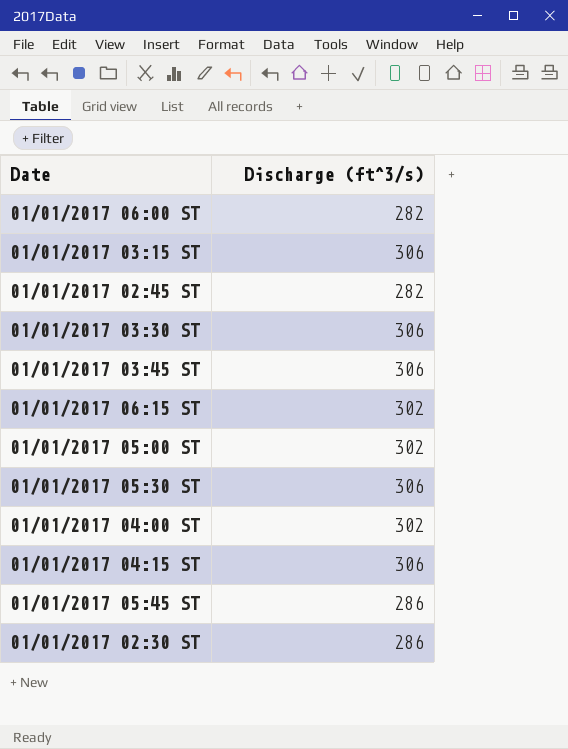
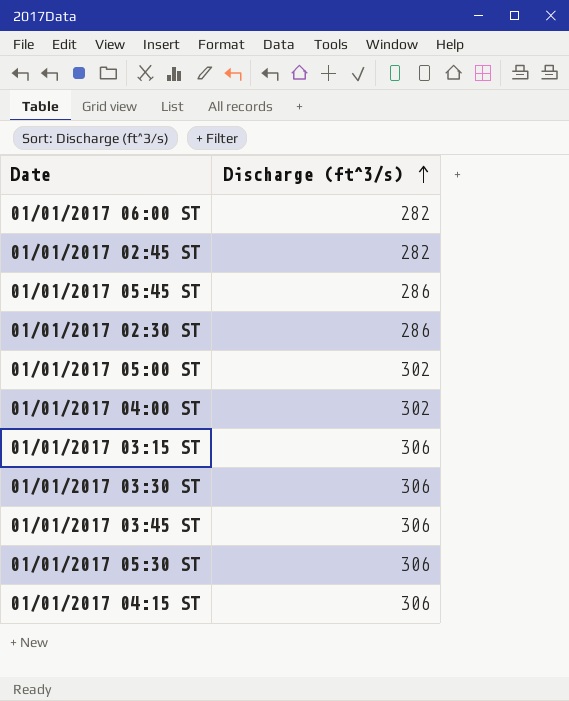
row order: none -> Discharge (ft^3/s) ascending
row 01/01/2017 06:15 ST: 302 -> none

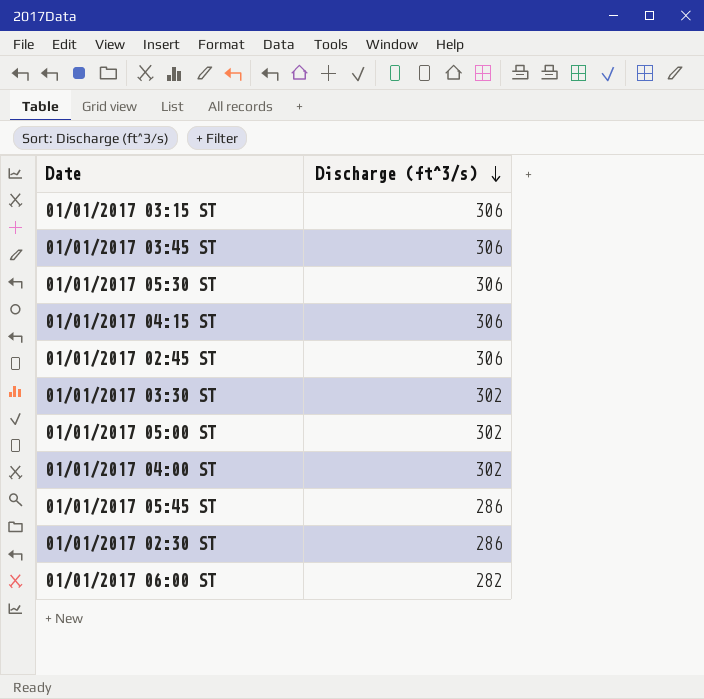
row order: Discharge (ft^3/s) ascending -> Discharge (ft^3/s) descending
01/01/2017 02:45 ST | Discharge (ft^3/s): 282 -> 306
01/01/2017 03:30 ST | Discharge (ft^3/s): 306 -> 302

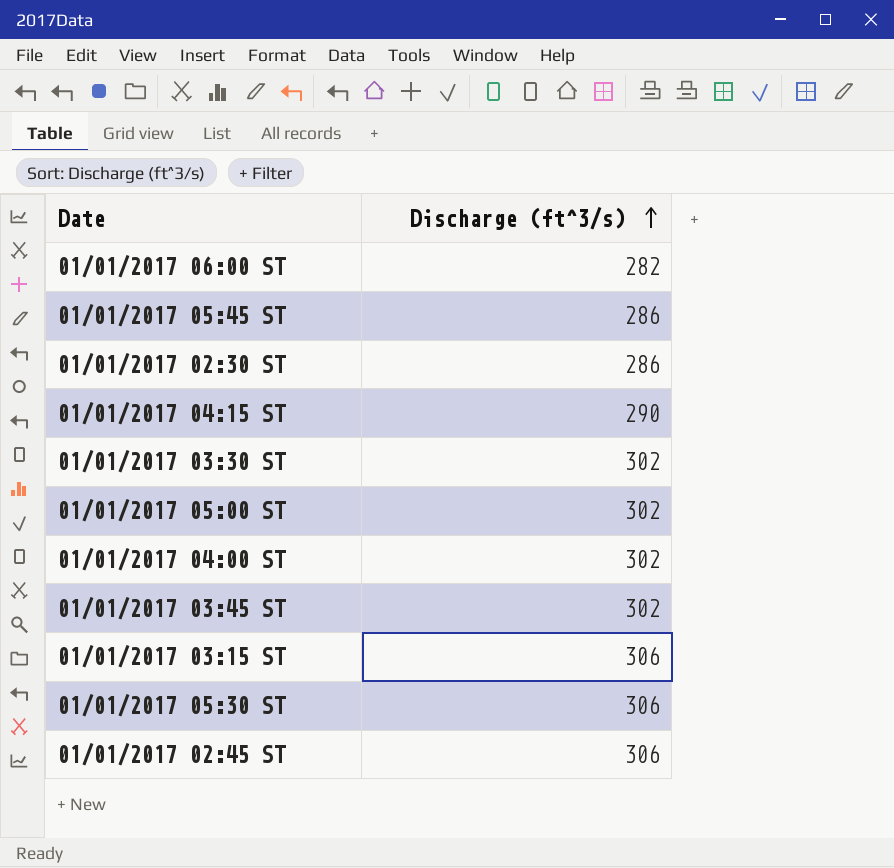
row order: Discharge (ft^3/s) descending -> Discharge (ft^3/s) ascending
01/01/2017 04:15 ST | Discharge (ft^3/s): 306 -> 290
01/01/2017 03:45 ST | Discharge (ft^3/s): 306 -> 302

